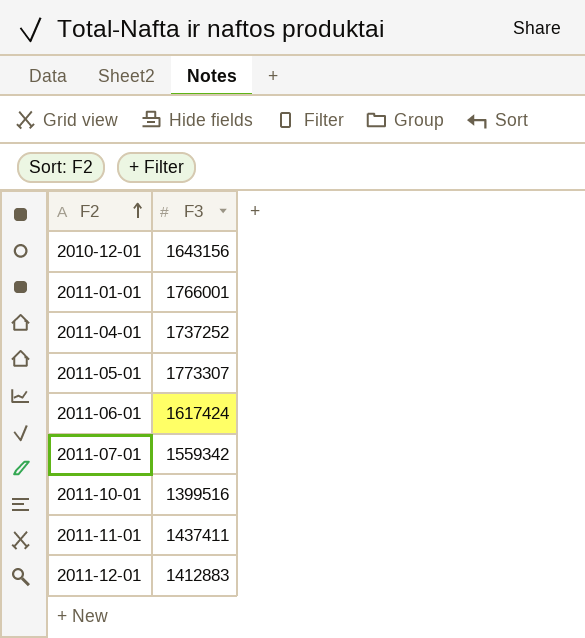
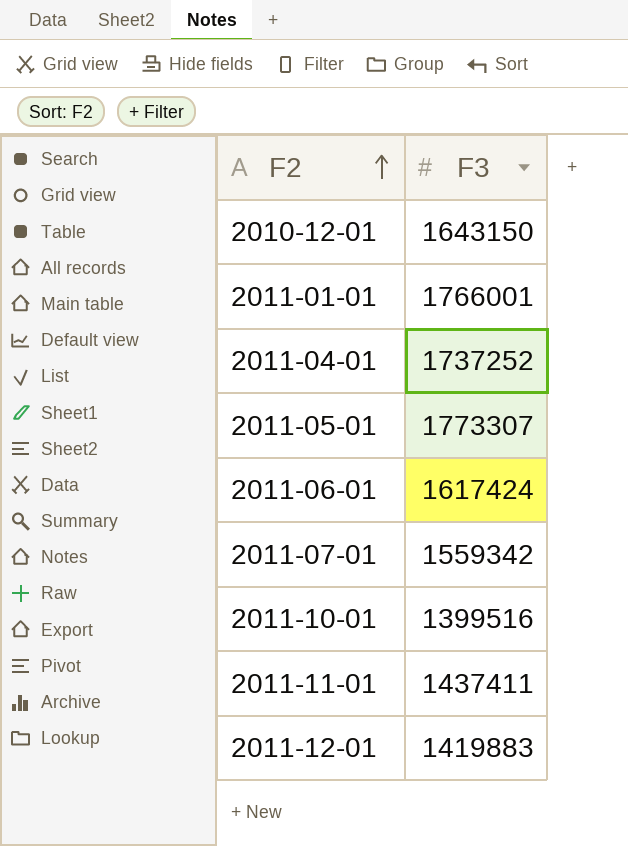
2010-12-01 | F3: 1643156 -> 1643150
2011-12-01 | F3: 1412883 -> 1419883

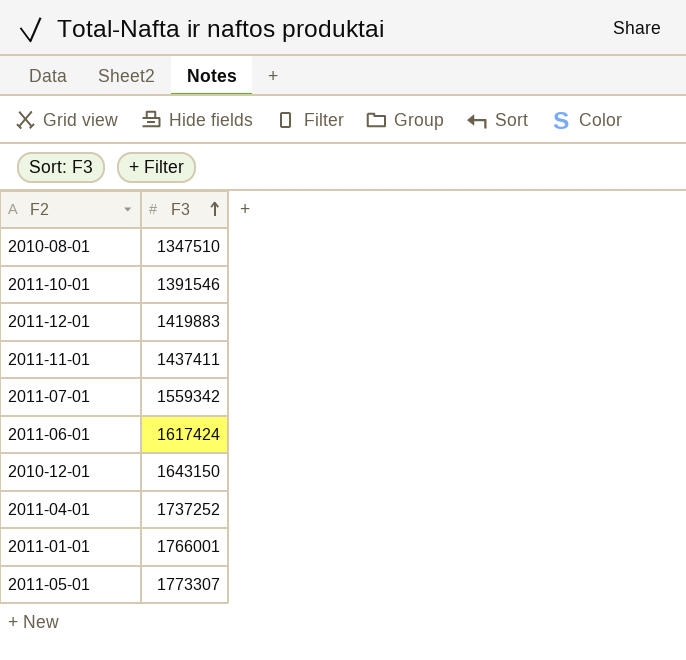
row order: F2 ascending -> F3 ascending
row 2010-08-01: none -> 1347510
2011-10-01 | F3: 1399516 -> 1391546

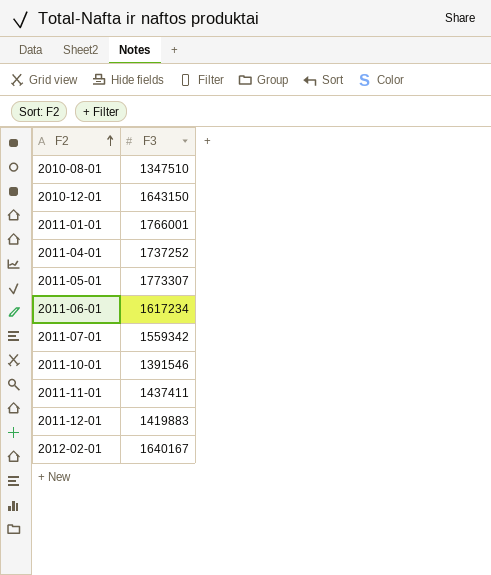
row order: F3 ascending -> F2 ascending
2011-06-01 | F3: 1617424 -> 1617234
row 2012-02-01: none -> 1640167

